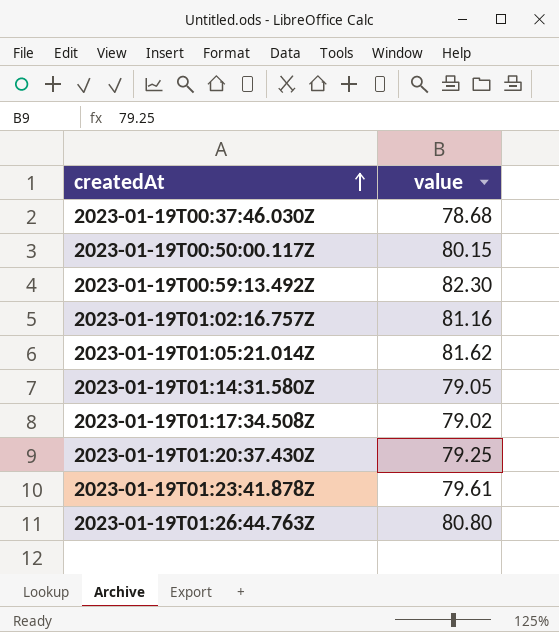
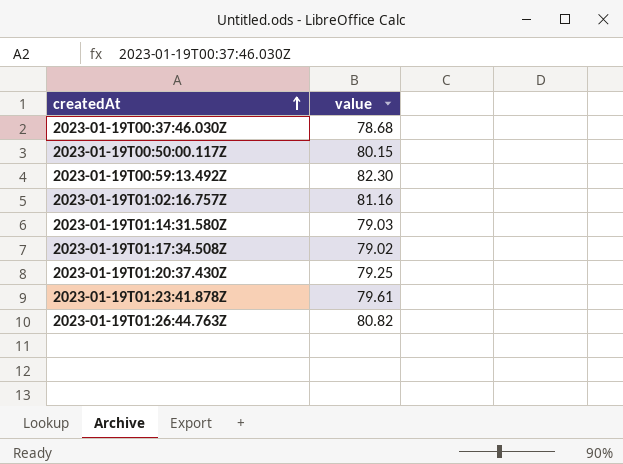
row 2023-01-19T01:05:21.014Z: 81.62 -> none
2023-01-19T01:14:31.580Z | value: 79.05 -> 79.03
2023-01-19T01:26:44.763Z | value: 80.80 -> 80.82

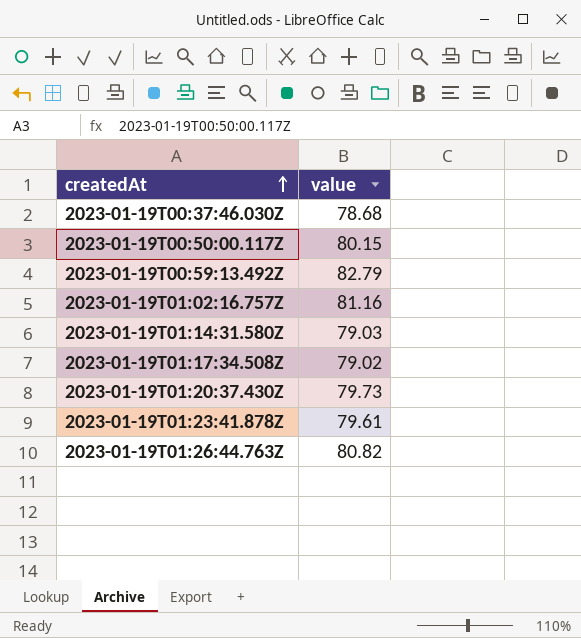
2023-01-19T00:59:13.492Z | value: 82.30 -> 82.79
2023-01-19T01:20:37.430Z | value: 79.25 -> 79.73

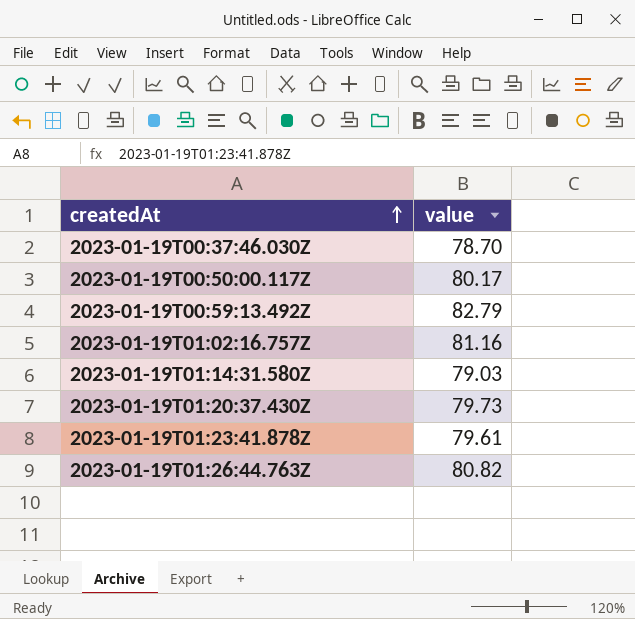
row 2023-01-19T01:17:34.508Z: 79.02 -> none
2023-01-19T00:37:46.030Z | value: 78.68 -> 78.70
2023-01-19T00:50:00.117Z | value: 80.15 -> 80.17

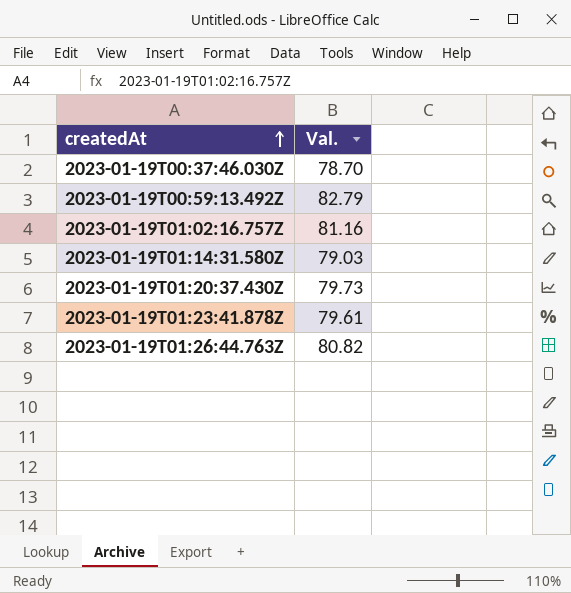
column name: value -> Val.
row 2023-01-19T00:50:00.117Z: 80.17 -> none

